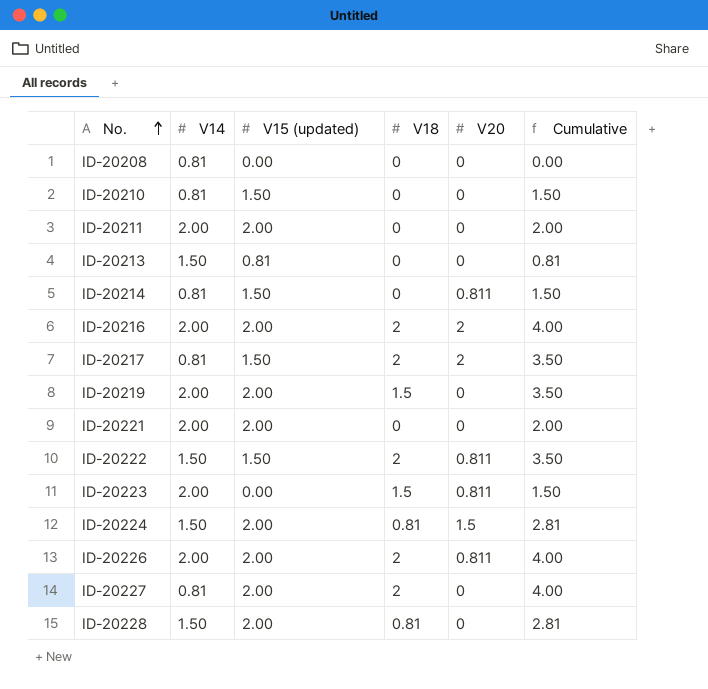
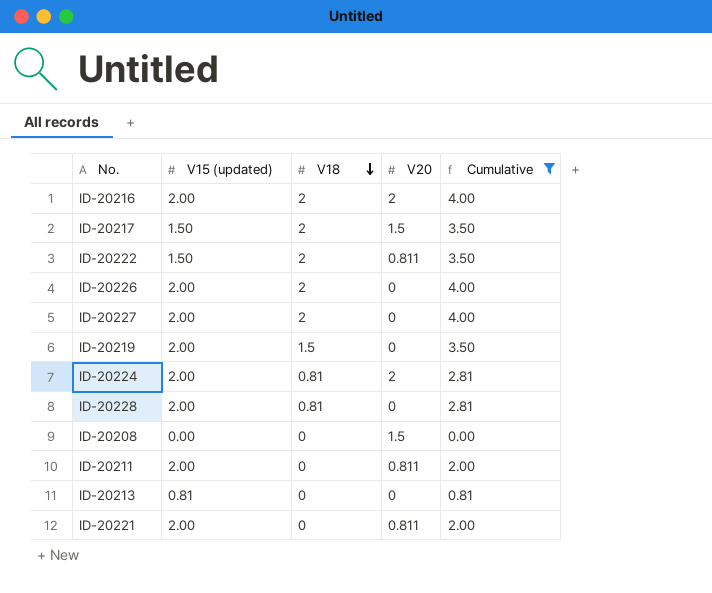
filter: none -> Cumulative != 1.50
row order: No. ascending -> V18 descending
column V14 | position: 2 -> none
ID-20217 | V20: 2 -> 1.5
ID-20226 | V20: 0.811 -> 0
ID-20224 | V20: 1.5 -> 2
ID-20208 | V20: 0 -> 1.5
ID-20211 | V20: 0 -> 0.811
ID-20221 | V20: 0 -> 0.811

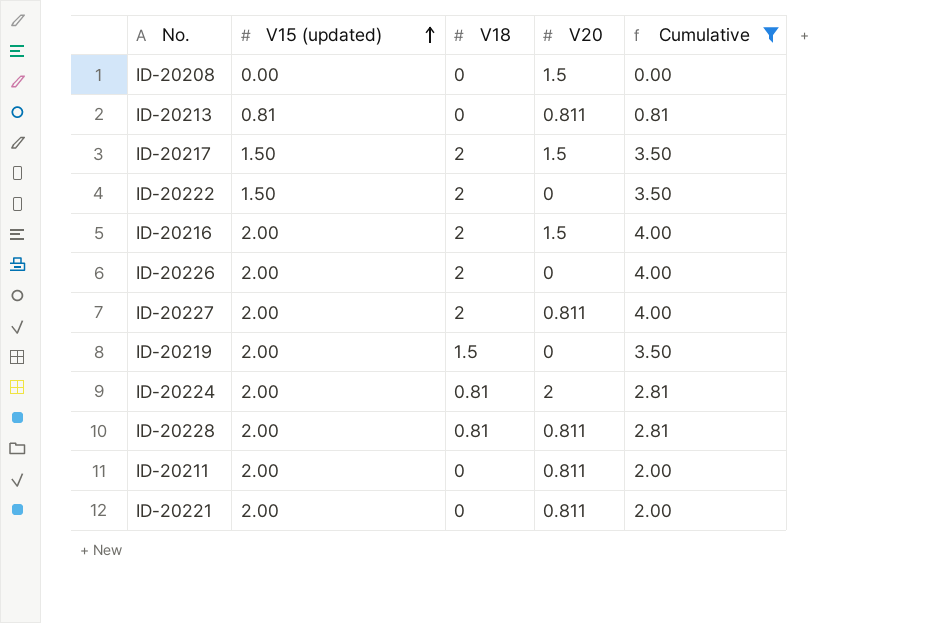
row order: V18 descending -> V15 (updated) ascending
ID-20213 | V20: 0 -> 0.811
ID-20222 | V20: 0.811 -> 0
ID-20216 | V20: 2 -> 1.5
ID-20227 | V20: 0 -> 0.811
ID-20228 | V20: 0 -> 0.811

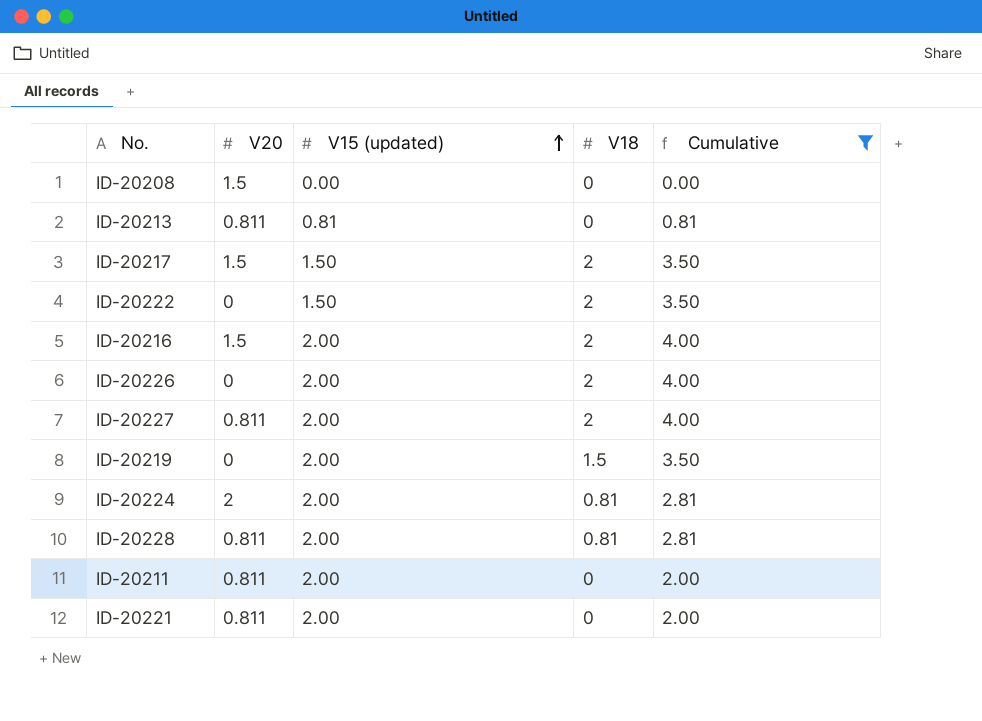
column V20 | position: 4 -> 2

